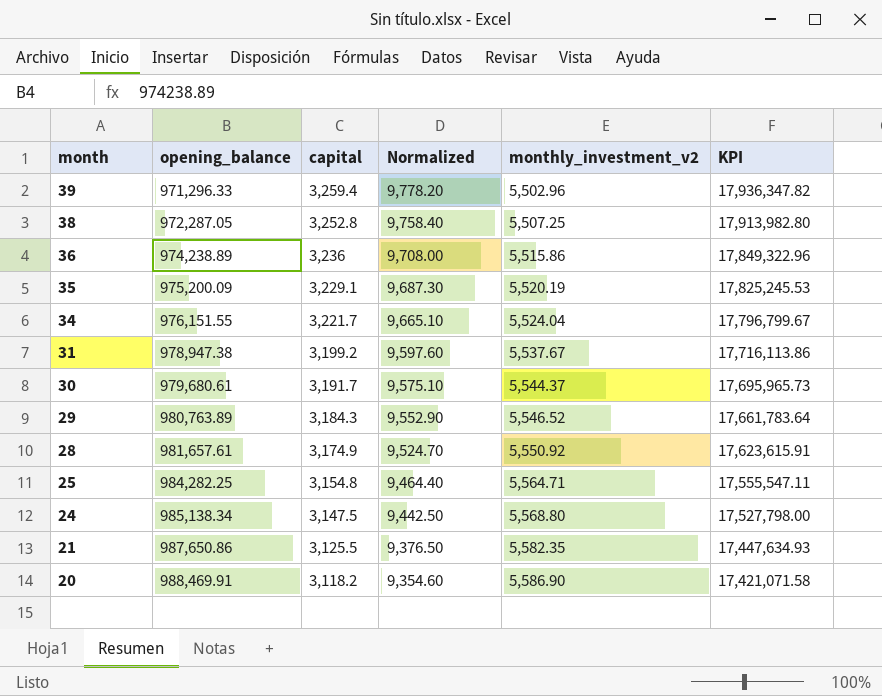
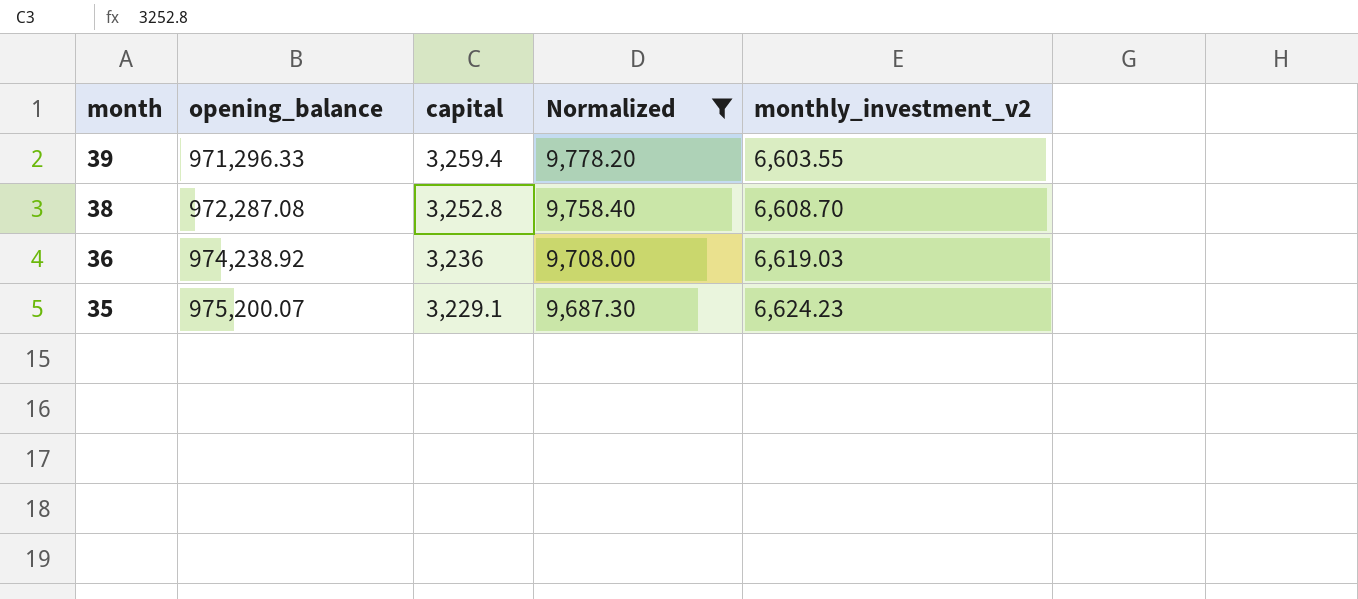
filter: none -> Normalized >= 9,687.30
column KPI | formula: [capital] * [monthly_investment_v2] -> none
39 | monthly_investment_v2: 5,502.96 -> 6,603.55
38 | opening_balance: 972,287.05 -> 972,287.08
38 | monthly_investment_v2: 5,507.25 -> 6,608.70
36 | opening_balance: 974,238.89 -> 974,238.92
36 | monthly_investment_v2: 5,515.86 -> 6,619.03
35 | opening_balance: 975,200.09 -> 975,200.07
35 | monthly_investment_v2: 5,520.19 -> 6,624.23

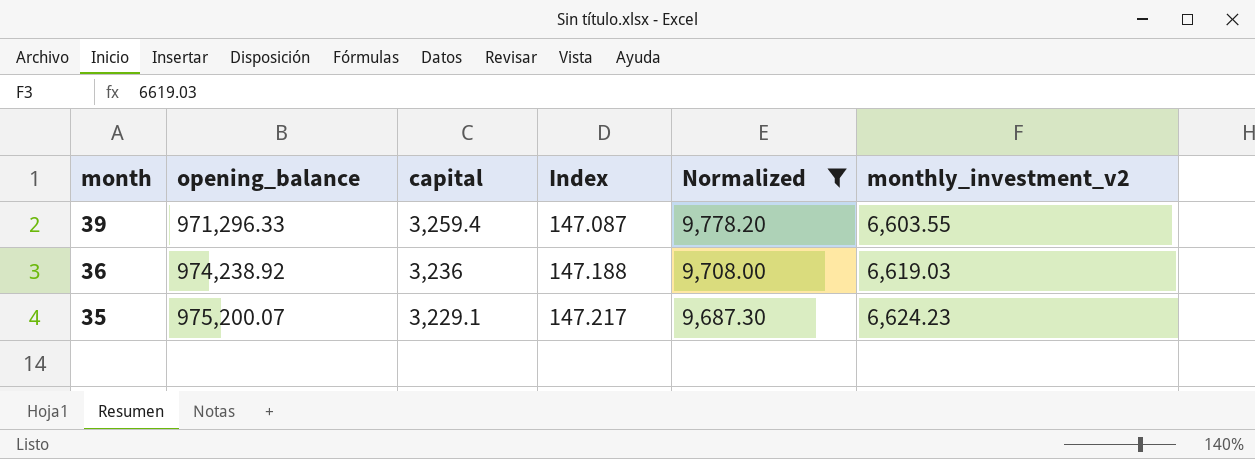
column Index | formula: none -> [opening_balance] / [monthly_investment_v2]
row 38: 972,287.08 | 3,252.8 | 9,758.40 | 6,608.70 -> none

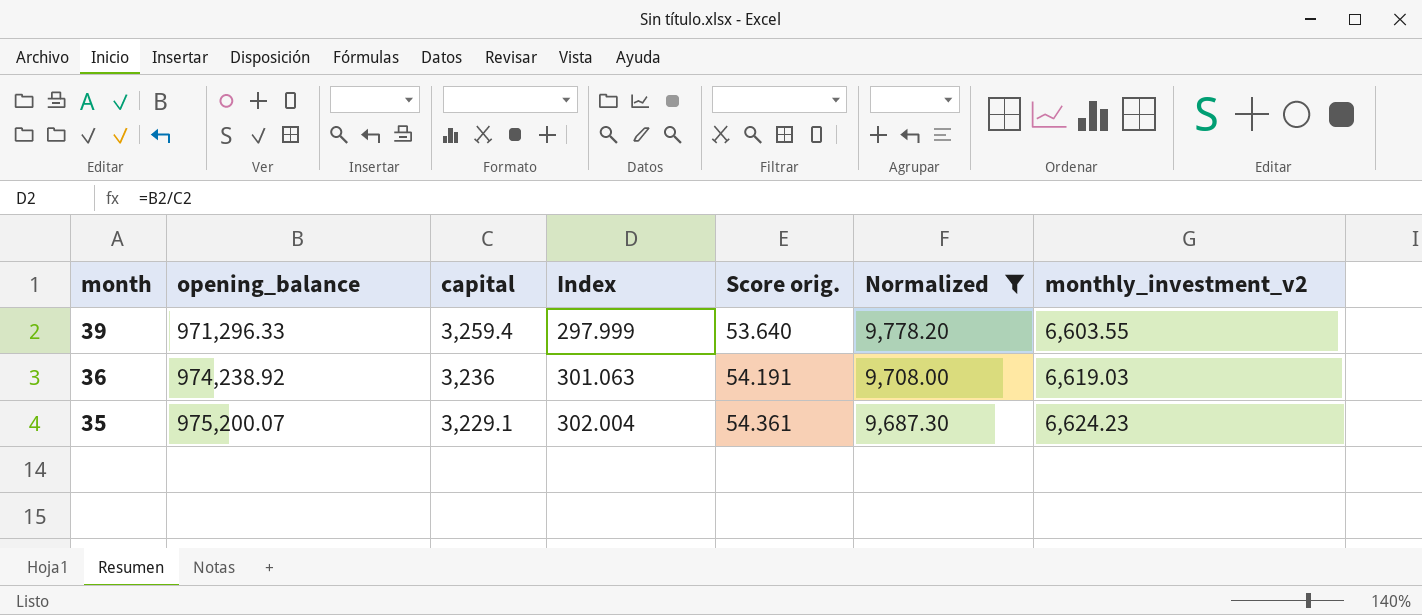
column Index | formula: [opening_balance] / [monthly_investment_v2] -> [opening_balance] / [capital]
column Score orig. | formula: none -> [Index] * 0.18

